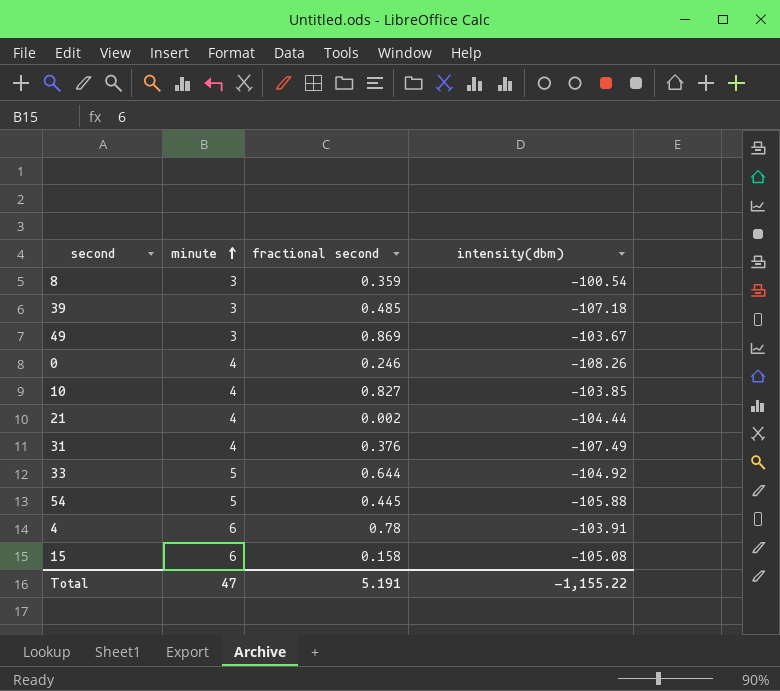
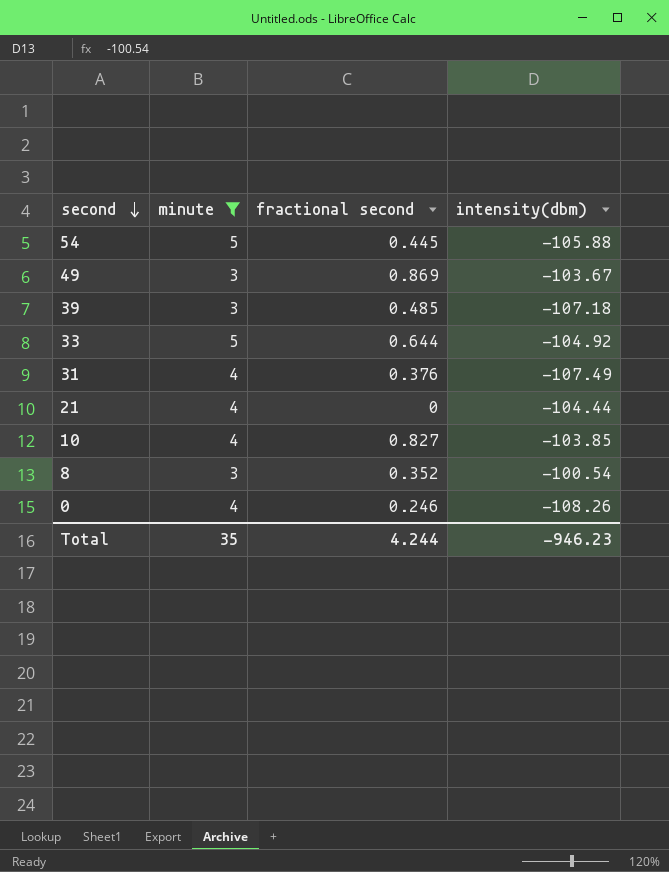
filter: none -> minute != 6
row order: minute ascending -> second descending
21 | fractional second: 0.002 -> 0
8 | fractional second: 0.359 -> 0.352
Total | minute: 47 -> 35
Total | fractional second: 5.191 -> 4.244
Total | intensity(dbm): -1,155.22 -> -946.23

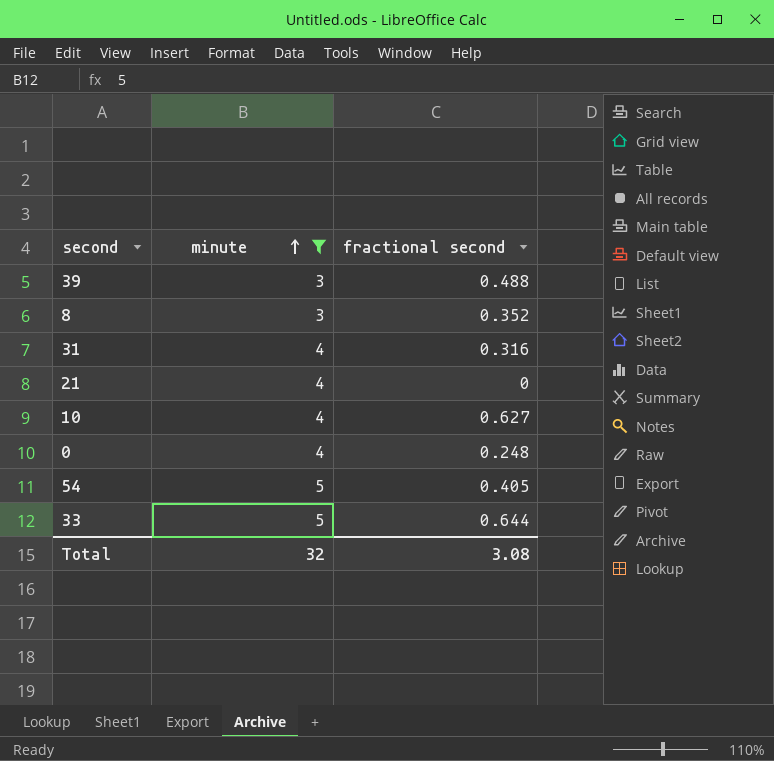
row order: second descending -> minute ascending
column intensity(dbm) | position: 4 -> none
row 49: 3 | 0.869 | -103.67 -> none
39 | fractional second: 0.485 -> 0.488
31 | fractional second: 0.376 -> 0.316
10 | fractional second: 0.827 -> 0.627
0 | fractional second: 0.246 -> 0.248
54 | fractional second: 0.445 -> 0.405
Total | minute: 35 -> 32
Total | fractional second: 4.244 -> 3.08

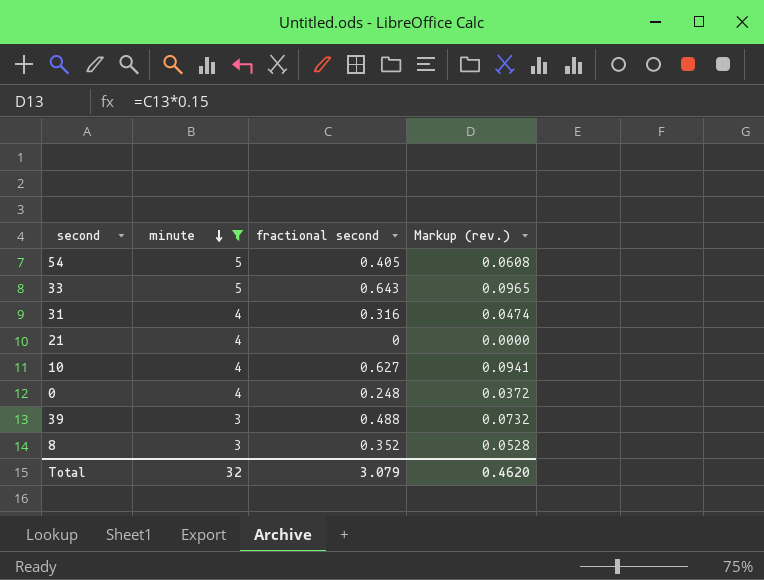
row order: minute ascending -> minute descending
column Markup (rev.) | formula: none -> [fractional second] * 0.15
33 | fractional second: 0.644 -> 0.643
Total | fractional second: 3.08 -> 3.079

